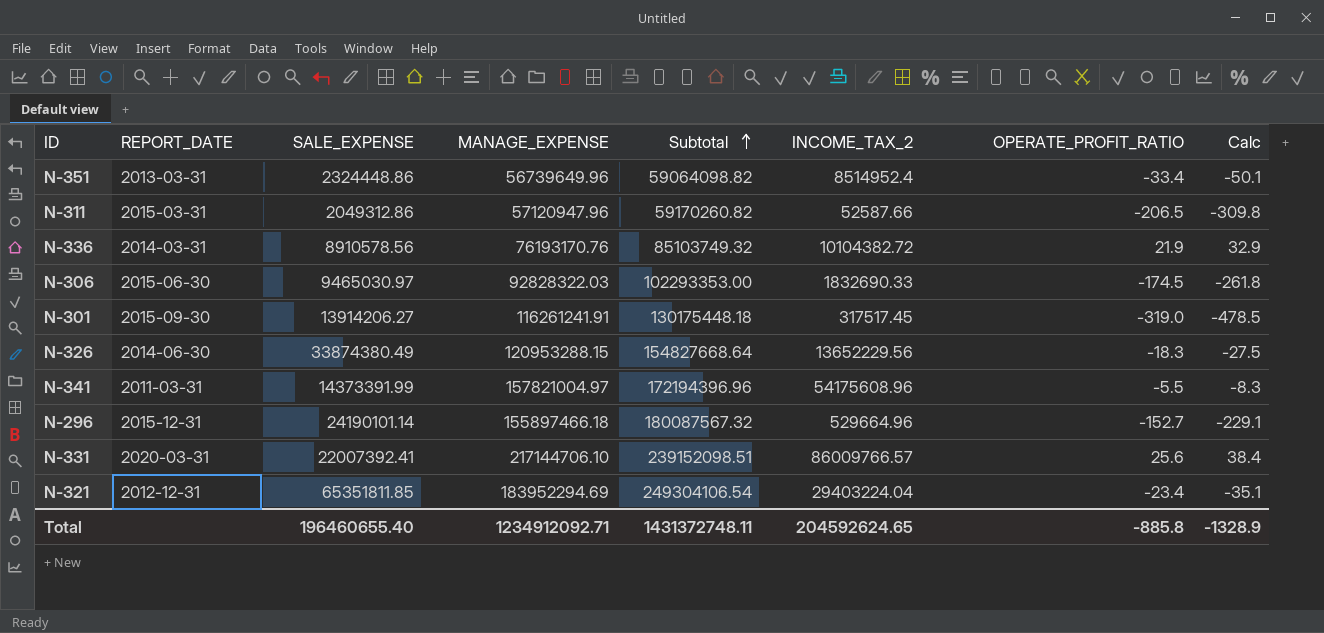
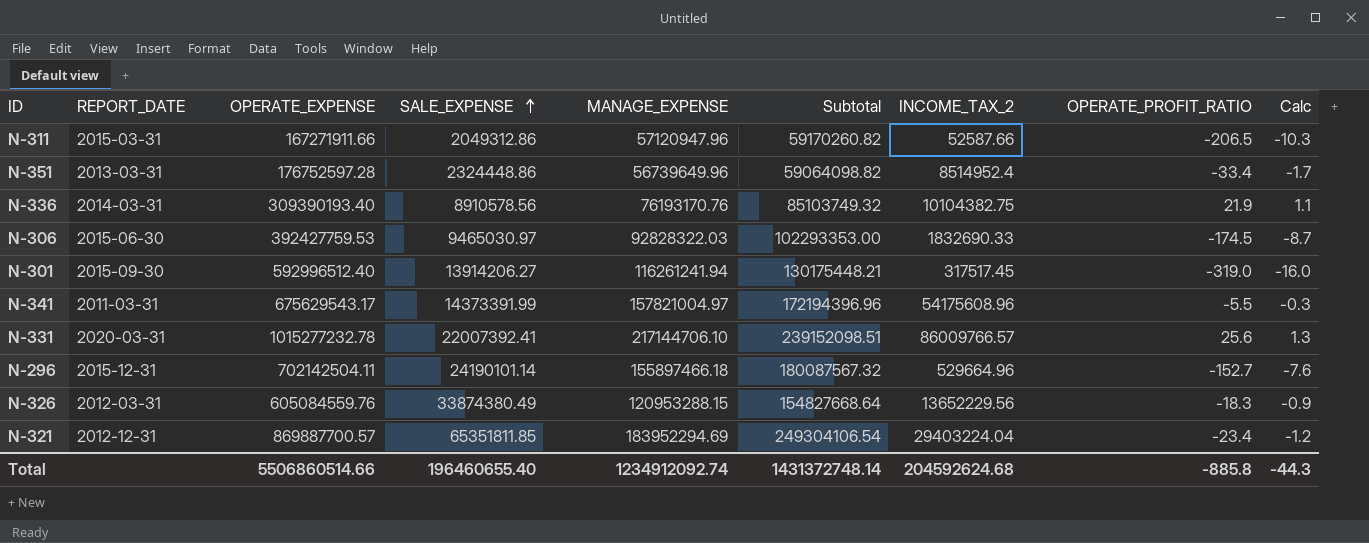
row order: Subtotal ascending -> SALE_EXPENSE ascending
column OPERATE_EXPENSE | position: none -> 3
column Calc | formula: [OPERATE_PROFIT_RATIO] * 1.5 -> [OPERATE_PROFIT_RATIO] * 0.05
N-336 | INCOME_TAX_2: 10104382.72 -> 10104382.75
N-301 | MANAGE_EXPENSE: 116261241.91 -> 116261241.94
N-301 | Subtotal: 130175448.18 -> 130175448.21
N-326 | REPORT_DATE: 2014-06-30 -> 2012-03-31
Total | MANAGE_EXPENSE: 1234912092.71 -> 1234912092.74
Total | Subtotal: 1431372748.11 -> 1431372748.14
Total | INCOME_TAX_2: 204592624.65 -> 204592624.68
Total | Calc: -1328.9 -> -44.3

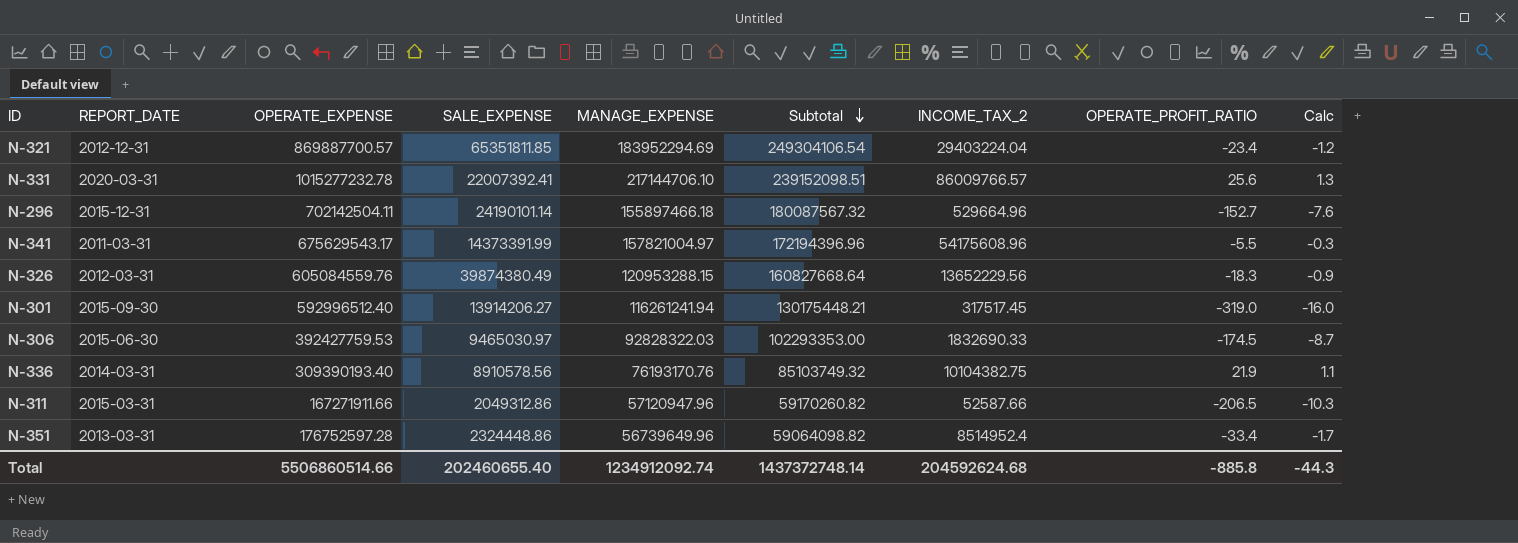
row order: SALE_EXPENSE ascending -> Subtotal descending
N-326 | SALE_EXPENSE: 33874380.49 -> 39874380.49
N-326 | Subtotal: 154827668.64 -> 160827668.64
Total | SALE_EXPENSE: 196460655.40 -> 202460655.40
Total | Subtotal: 1431372748.14 -> 1437372748.14

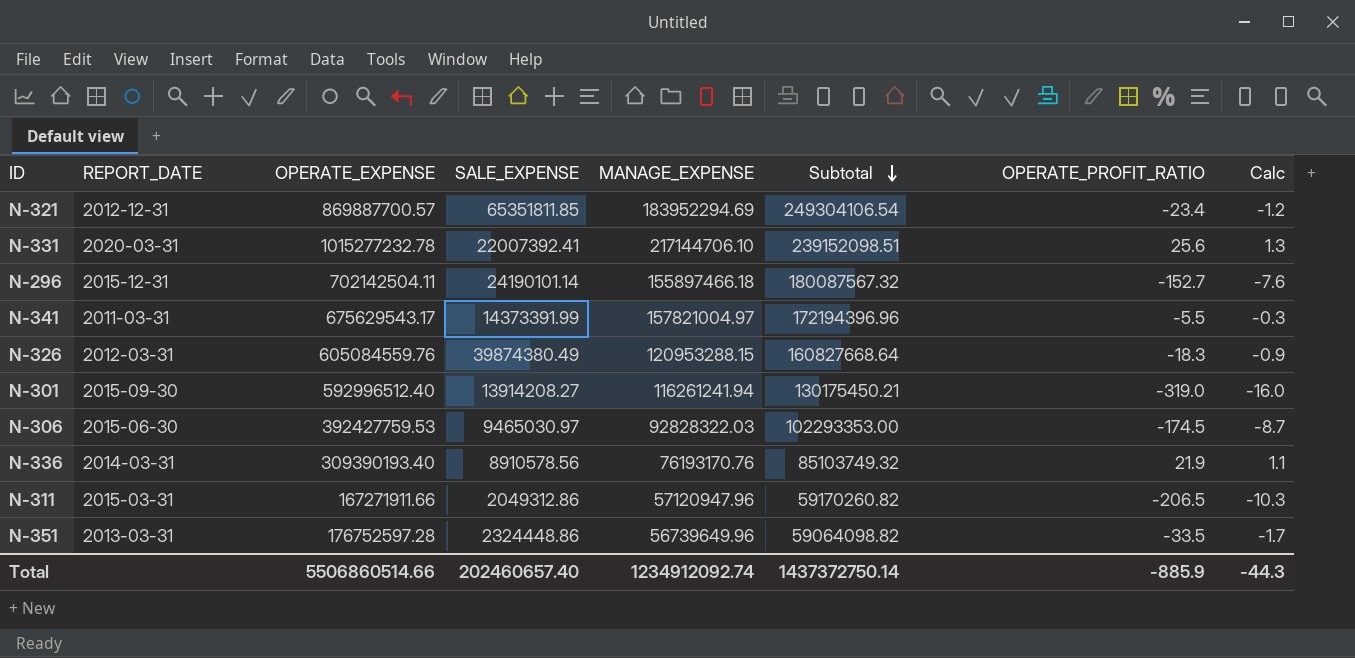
column INCOME_TAX_2 | position: 7 -> none
N-301 | SALE_EXPENSE: 13914206.27 -> 13914208.27
N-301 | Subtotal: 130175448.21 -> 130175450.21
N-351 | OPERATE_PROFIT_RATIO: -33.4 -> -33.5
Total | SALE_EXPENSE: 202460655.40 -> 202460657.40
Total | Subtotal: 1437372748.14 -> 1437372750.14
Total | OPERATE_PROFIT_RATIO: -885.8 -> -885.9

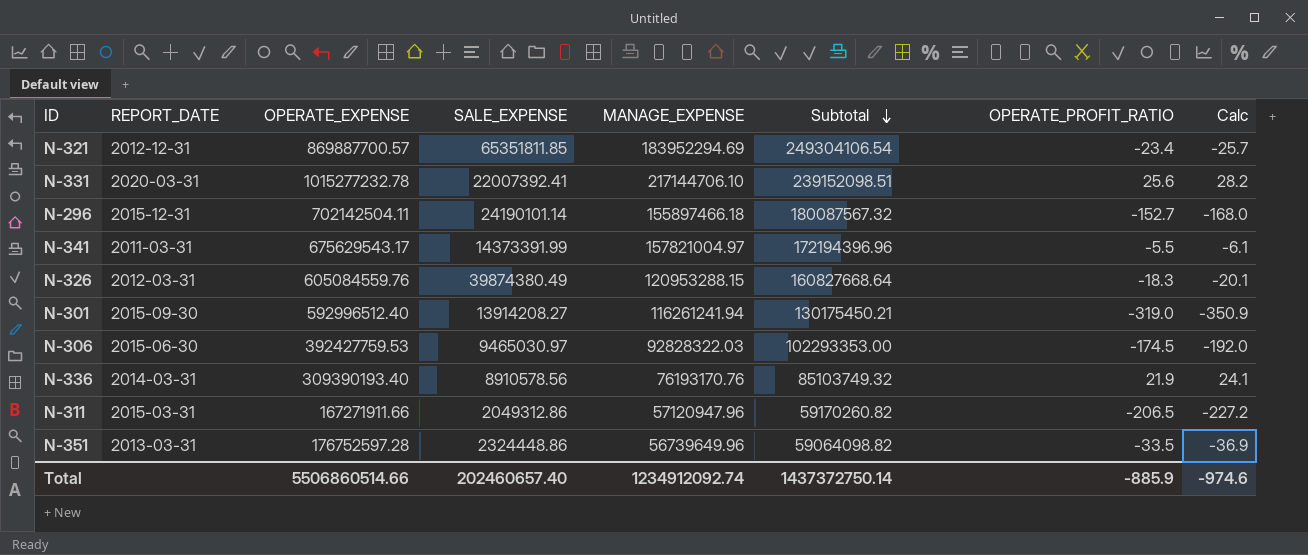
column Calc | formula: [OPERATE_PROFIT_RATIO] * 0.05 -> [OPERATE_PROFIT_RATIO] * 1.1
Total | Calc: -44.3 -> -974.6

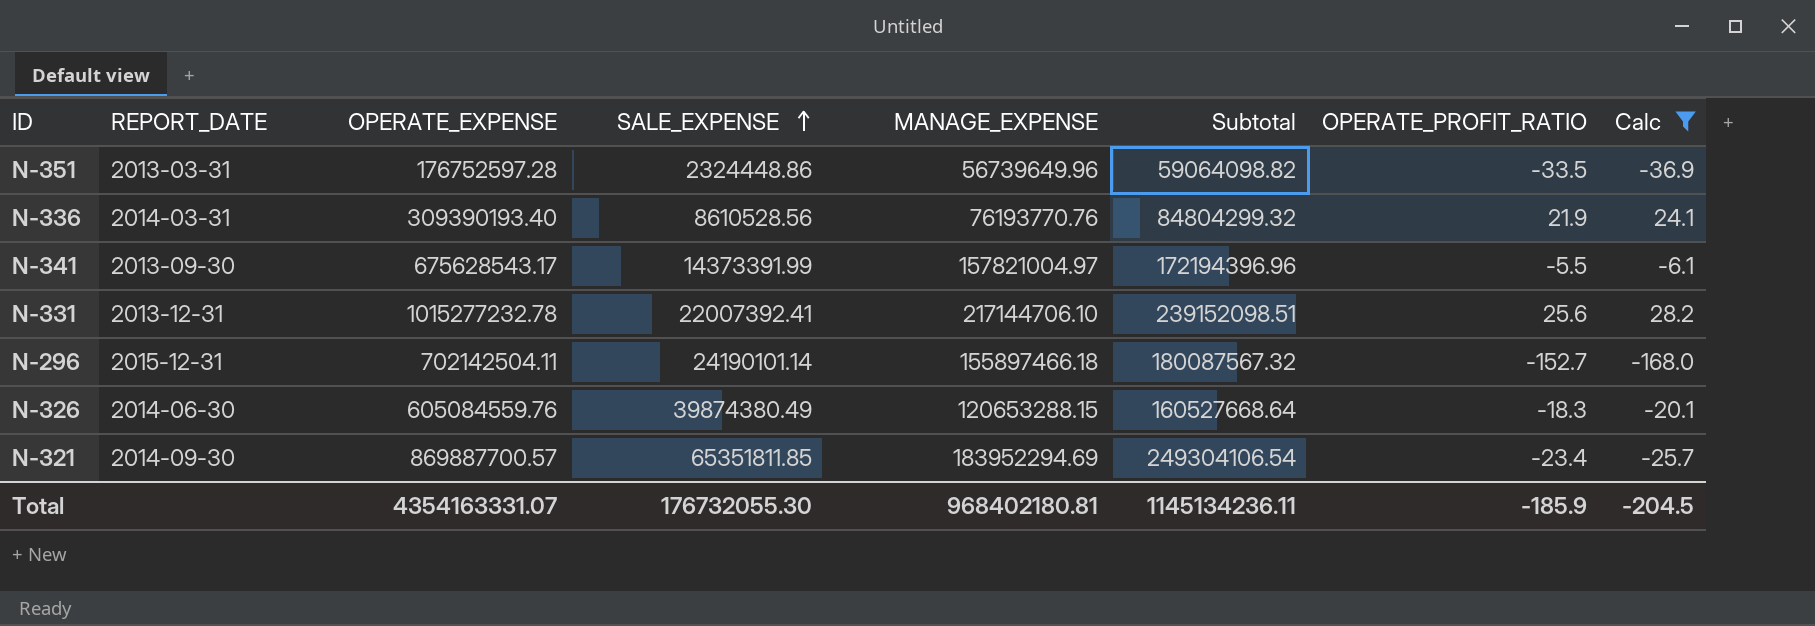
filter: none -> Calc >= -168.0
row order: Subtotal descending -> SALE_EXPENSE ascending
N-336 | SALE_EXPENSE: 8910578.56 -> 8610528.56
N-336 | MANAGE_EXPENSE: 76193170.76 -> 76193770.76
N-336 | Subtotal: 85103749.32 -> 84804299.32
N-341 | REPORT_DATE: 2011-03-31 -> 2013-09-30
N-341 | OPERATE_EXPENSE: 675629543.17 -> 675628543.17
N-331 | REPORT_DATE: 2020-03-31 -> 2013-12-31
N-326 | REPORT_DATE: 2012-03-31 -> 2014-06-30
N-326 | MANAGE_EXPENSE: 120953288.15 -> 120653288.15
N-326 | Subtotal: 160827668.64 -> 160527668.64
N-321 | REPORT_DATE: 2012-12-31 -> 2014-09-30
Total | OPERATE_EXPENSE: 5506860514.66 -> 4354163331.07
Total | SALE_EXPENSE: 202460657.40 -> 176732055.30
Total | MANAGE_EXPENSE: 1234912092.74 -> 968402180.81
Total | Subtotal: 1437372750.14 -> 1145134236.11
Total | OPERATE_PROFIT_RATIO: -885.9 -> -185.9
Total | Calc: -974.6 -> -204.5

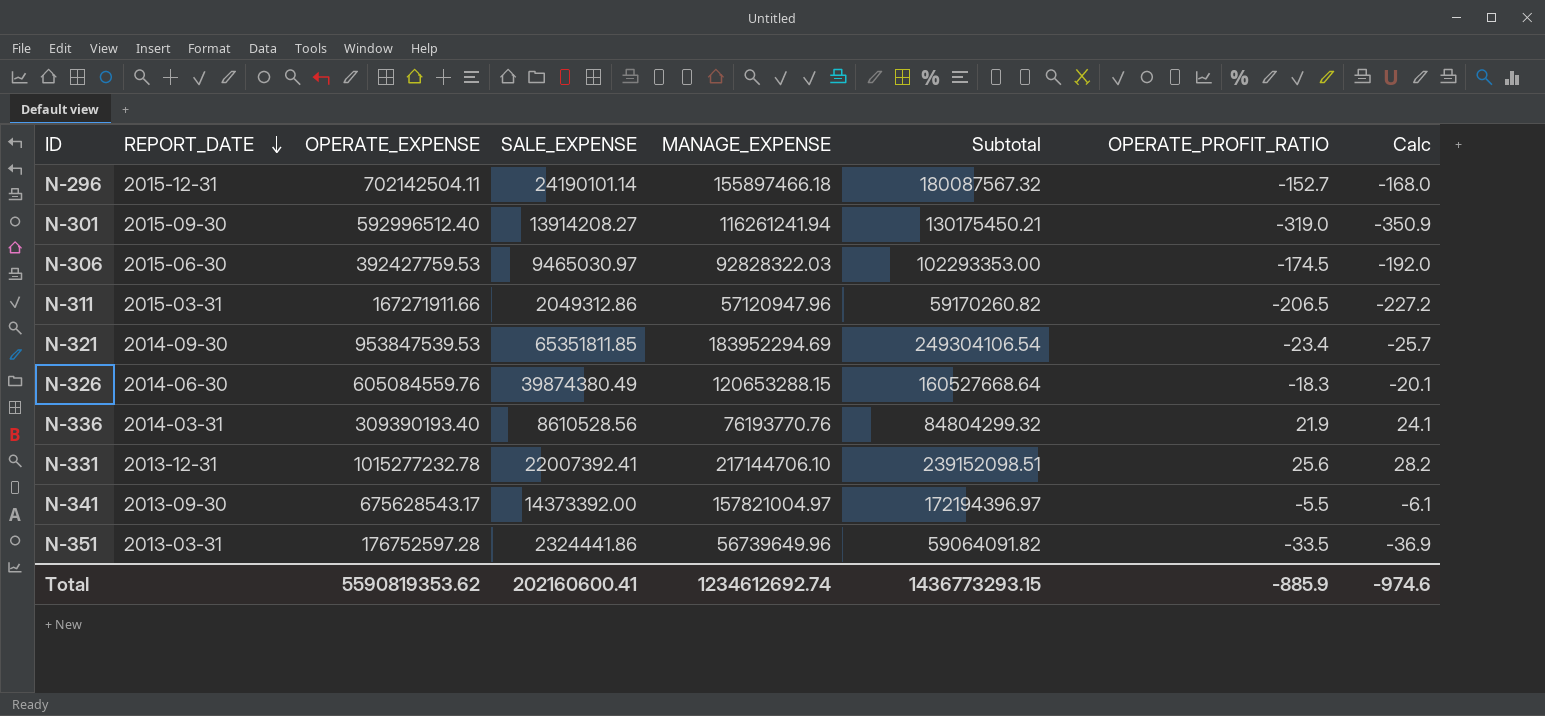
filter: Calc >= -168.0 -> none
row order: SALE_EXPENSE ascending -> REPORT_DATE descending
N-321 | OPERATE_EXPENSE: 869887700.57 -> 953847539.53
N-341 | SALE_EXPENSE: 14373391.99 -> 14373392.00
N-341 | Subtotal: 172194396.96 -> 172194396.97
N-351 | SALE_EXPENSE: 2324448.86 -> 2324441.86
N-351 | Subtotal: 59064098.82 -> 59064091.82
Total | OPERATE_EXPENSE: 4354163331.07 -> 5590819353.62
Total | SALE_EXPENSE: 176732055.30 -> 202160600.41
Total | MANAGE_EXPENSE: 968402180.81 -> 1234612692.74
Total | Subtotal: 1145134236.11 -> 1436773293.15
Total | OPERATE_PROFIT_RATIO: -185.9 -> -885.9
Total | Calc: -204.5 -> -974.6

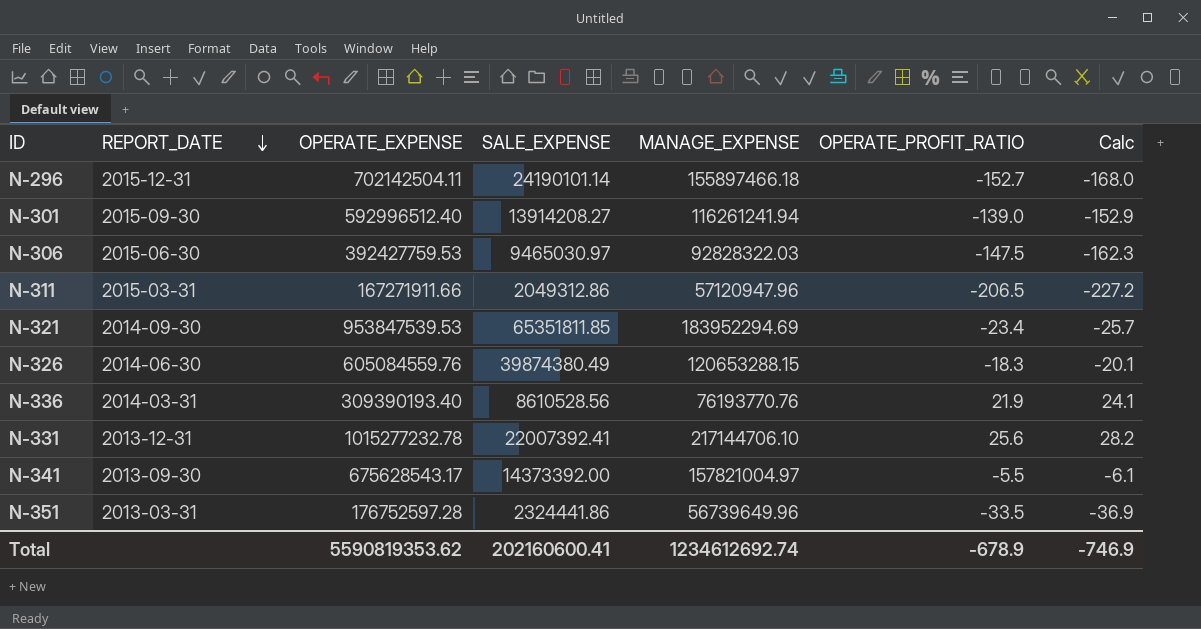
column Subtotal | formula: [SALE_EXPENSE] + [MANAGE_EXPENSE] -> none
N-301 | OPERATE_PROFIT_RATIO: -319.0 -> -139.0
N-301 | Calc: -350.9 -> -152.9
N-306 | OPERATE_PROFIT_RATIO: -174.5 -> -147.5
N-306 | Calc: -192.0 -> -162.3
Total | OPERATE_PROFIT_RATIO: -885.9 -> -678.9
Total | Calc: -974.6 -> -746.9

